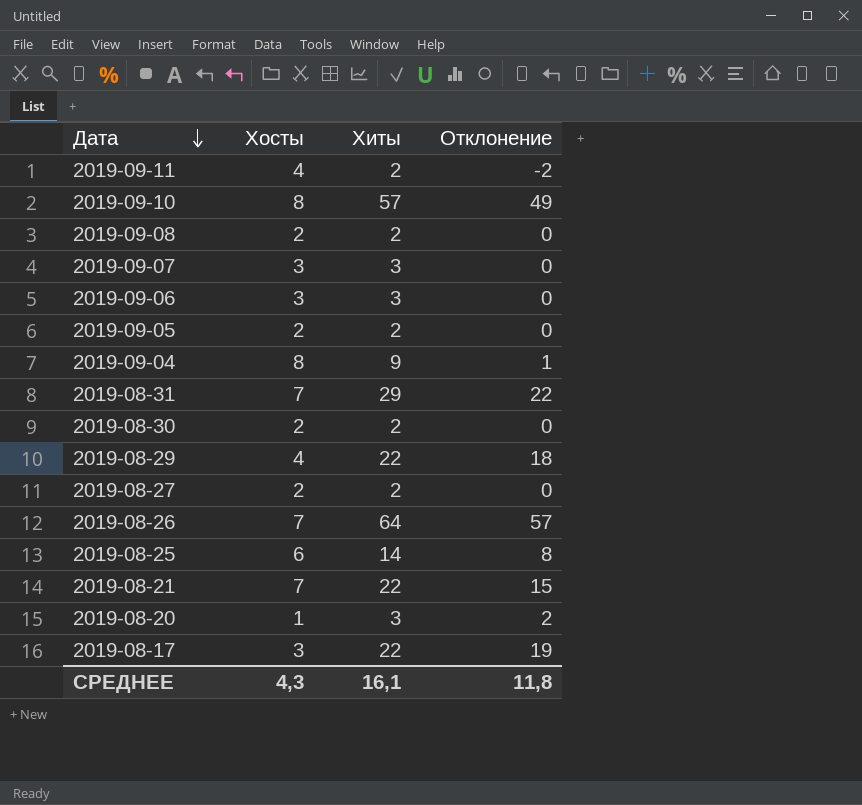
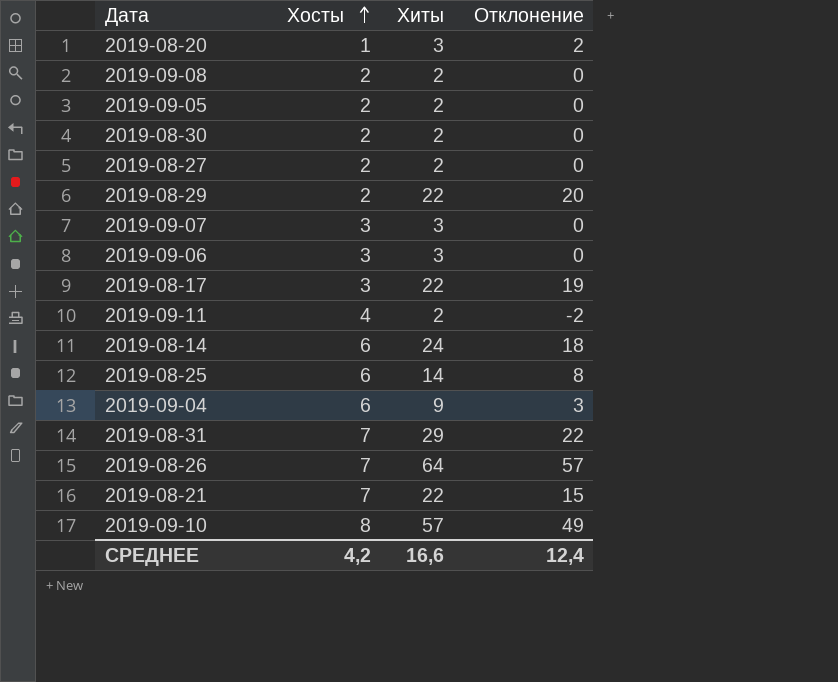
row order: Дата descending -> Хосты ascending
2019-08-29 | Хосты: 4 -> 2
2019-08-29 | Отклонение: 18 -> 20
row 2019-08-14: none -> 6 | 24 | 18
2019-09-04 | Хосты: 8 -> 6
2019-09-04 | Отклонение: 1 -> 3
СРЕДНЕЕ | Хосты: 4,3 -> 4,2
СРЕДНЕЕ | Хиты: 16,1 -> 16,6
СРЕДНЕЕ | Отклонение: 11,8 -> 12,4

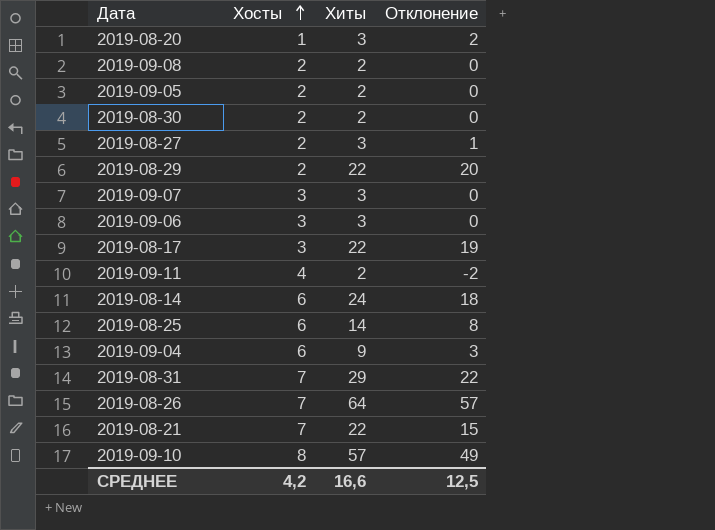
2019-08-27 | Хиты: 2 -> 3
2019-08-27 | Отклонение: 0 -> 1
СРЕДНЕЕ | Отклонение: 12,4 -> 12,5

